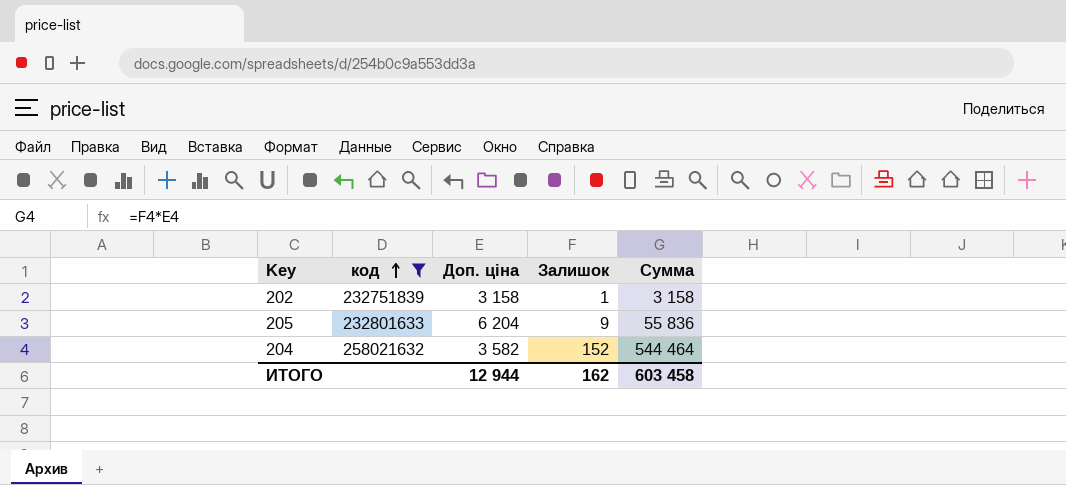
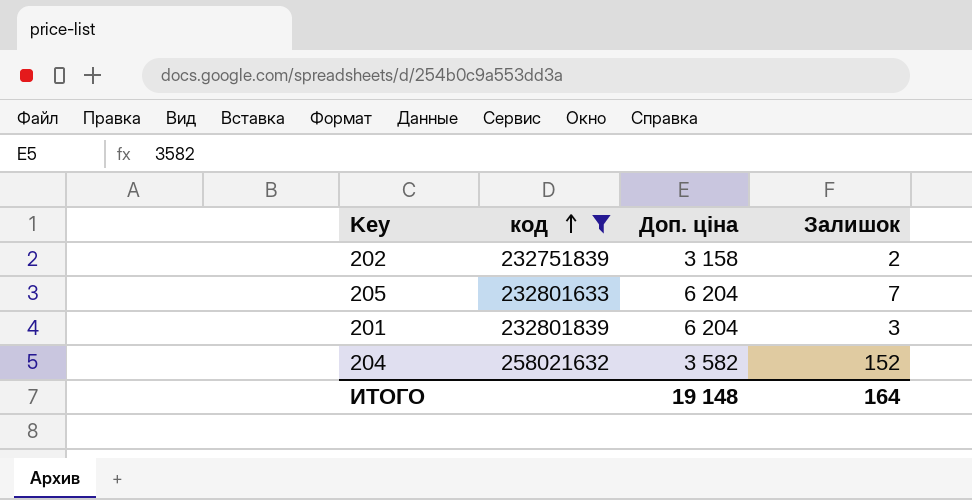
column Сумма | formula: [Доп. ціна] * [Залишок] -> none
202 | Залишок: 1 -> 2
205 | Залишок: 9 -> 7
row 201: none -> 232801839 | 6 204 | 3
ИТОГО | Доп. ціна: 12 944 -> 19 148
ИТОГО | Залишок: 162 -> 164

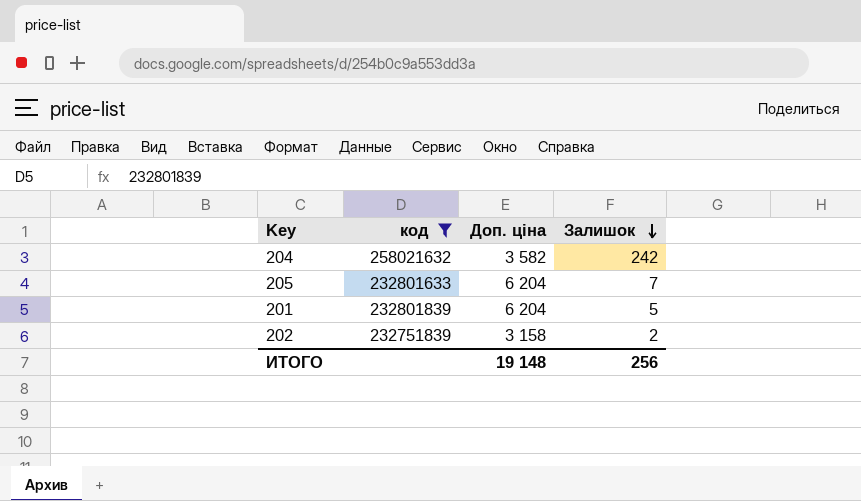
row order: код ascending -> Залишок descending
204 | Залишок: 152 -> 242
201 | Залишок: 3 -> 5
ИТОГО | Залишок: 164 -> 256

